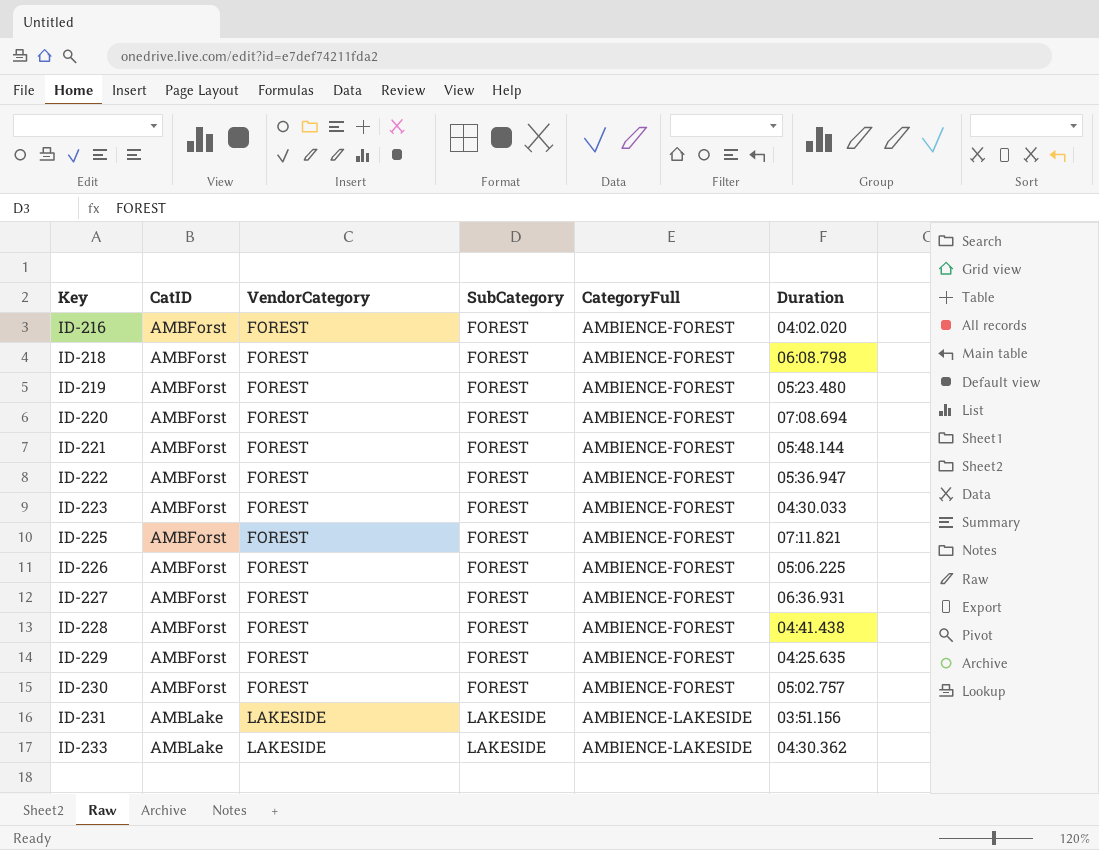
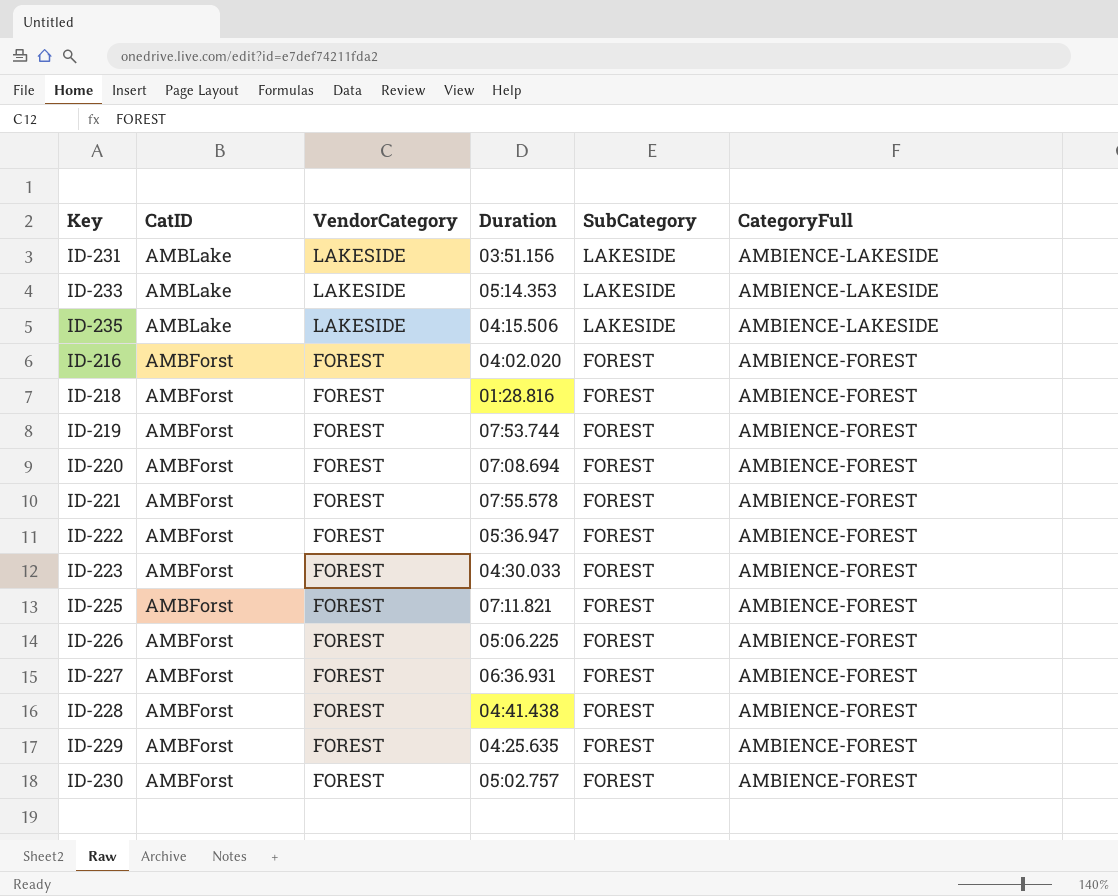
row order: Key ascending -> CatID descending
column Duration | position: 6 -> 4
ID-233 | Duration: 04:30.362 -> 05:14.353
row ID-235: none -> AMBLake | LAKESIDE | 04:15.506 | LAKESIDE | AMBIENCE-LAKESIDE
ID-218 | Duration: 06:08.798 -> 01:28.816
ID-219 | Duration: 05:23.480 -> 07:53.744
ID-221 | Duration: 05:48.144 -> 07:55.578

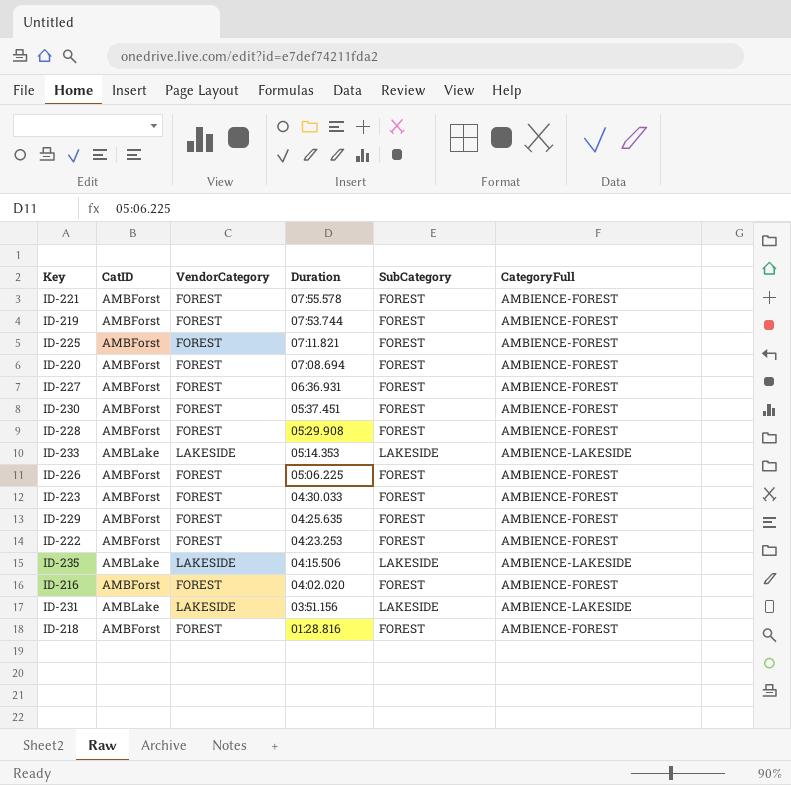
row order: CatID descending -> Duration descending
ID-230 | Duration: 05:02.757 -> 05:37.451
ID-228 | Duration: 04:41.438 -> 05:29.908
ID-222 | Duration: 05:36.947 -> 04:23.253

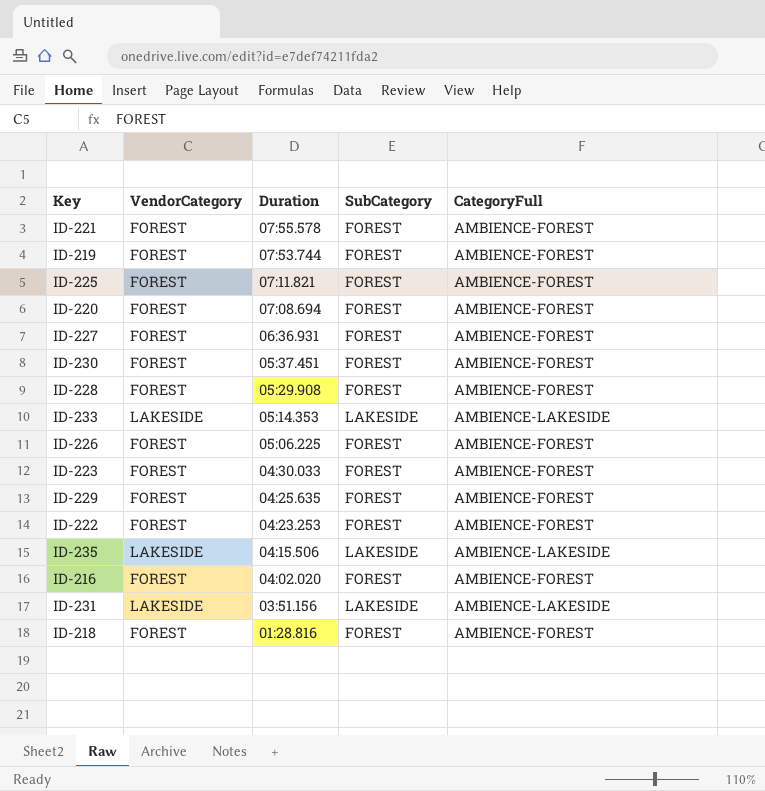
column CatID | position: 2 -> none

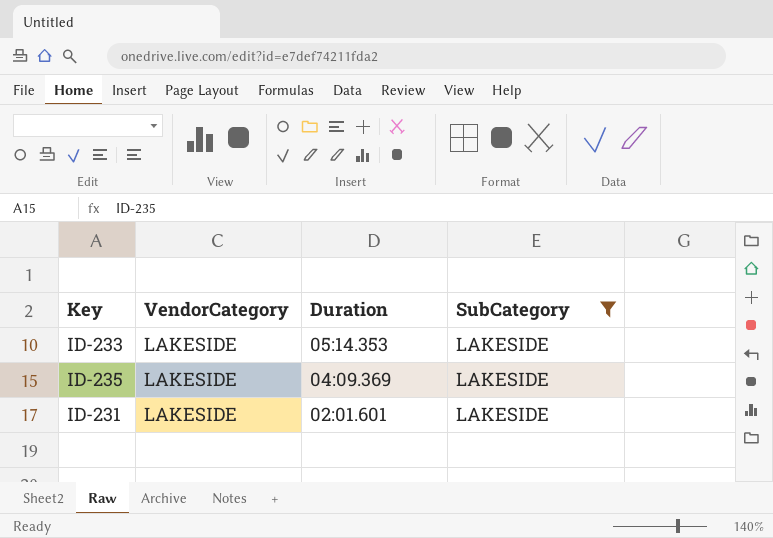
filter: none -> SubCategory = LAKESIDE
column CategoryFull | position: 5 -> none
ID-235 | Duration: 04:15.506 -> 04:09.369
ID-231 | Duration: 03:51.156 -> 02:01.601

